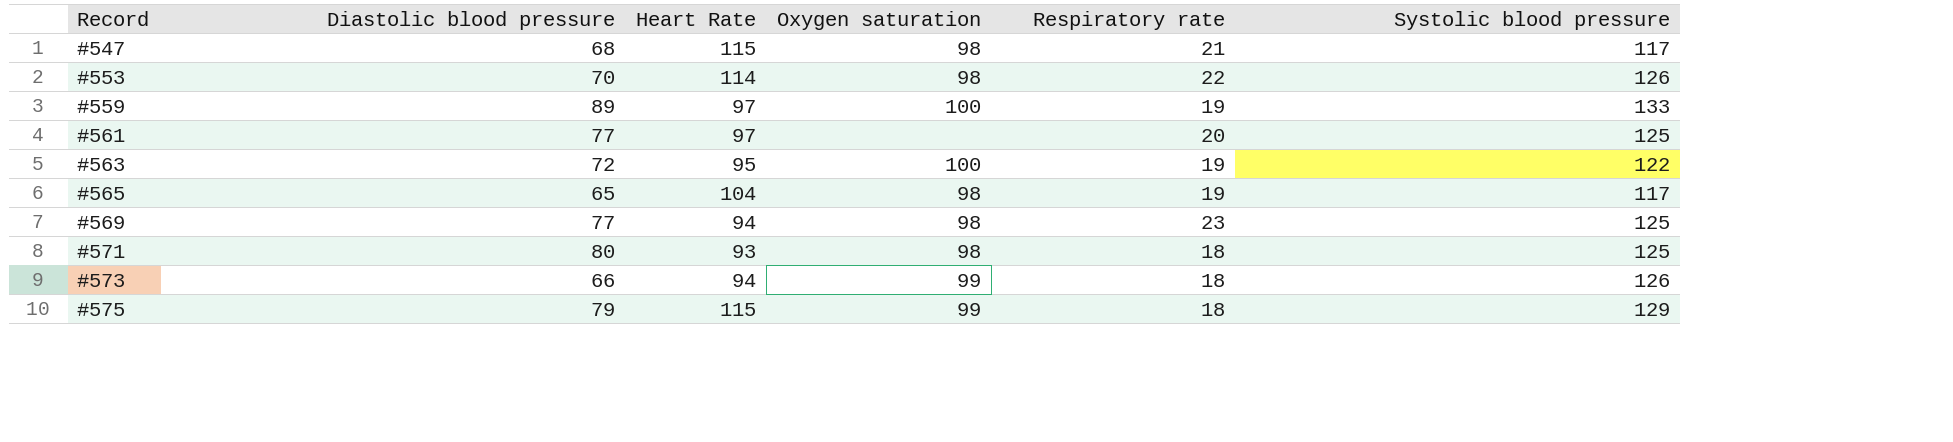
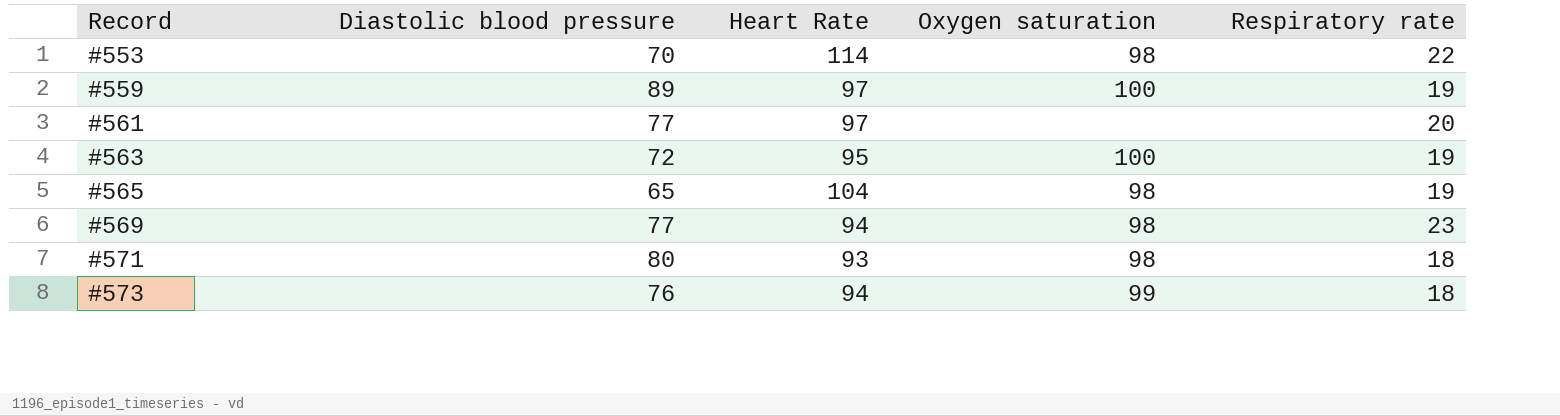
column Systolic blood pressure | position: 6 -> none
row #547: 68 | 115 | 98 | 21 | 117 -> none
row #575: 79 | 115 | 99 | 18 | 129 -> none
#573 | Diastolic blood pressure: 66 -> 76

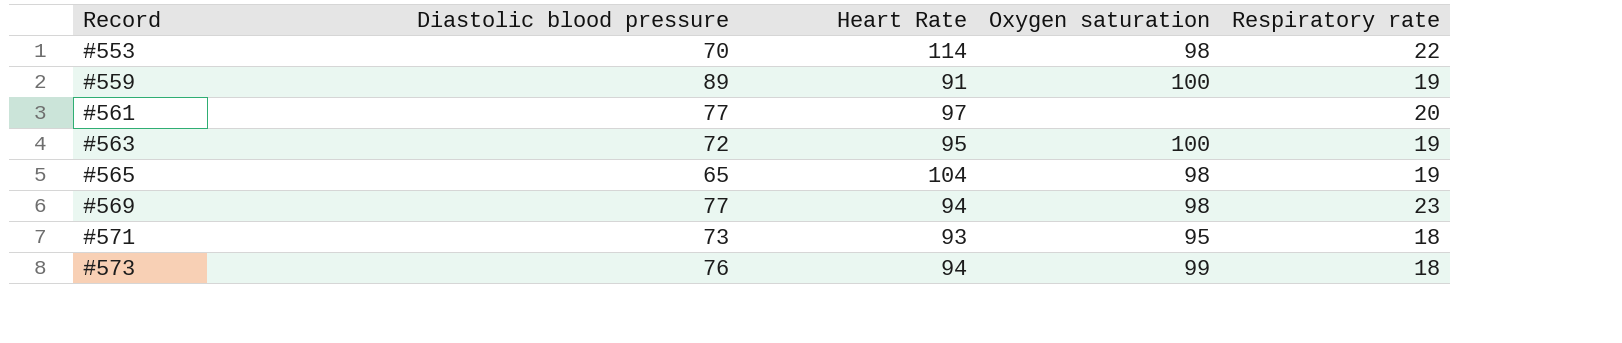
#559 | Heart Rate: 97 -> 91
#571 | Diastolic blood pressure: 80 -> 73
#571 | Oxygen saturation: 98 -> 95

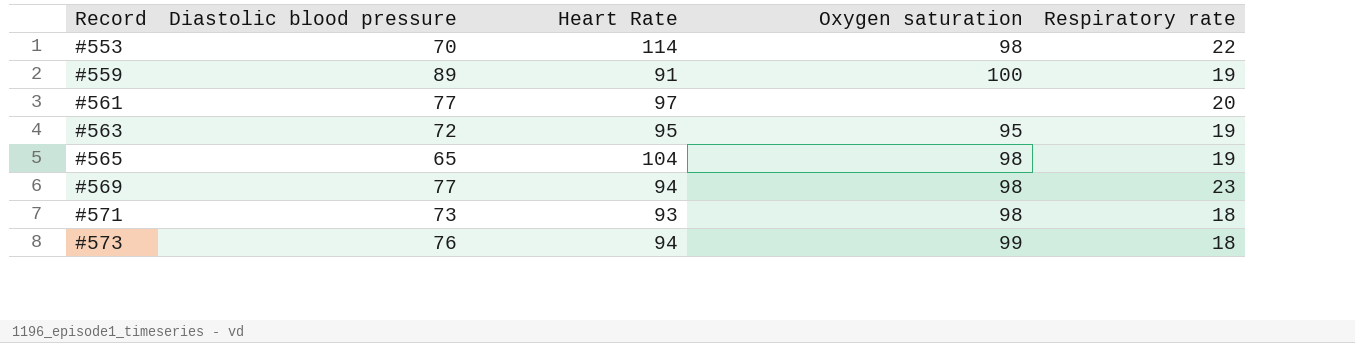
#563 | Oxygen saturation: 100 -> 95
#571 | Oxygen saturation: 95 -> 98

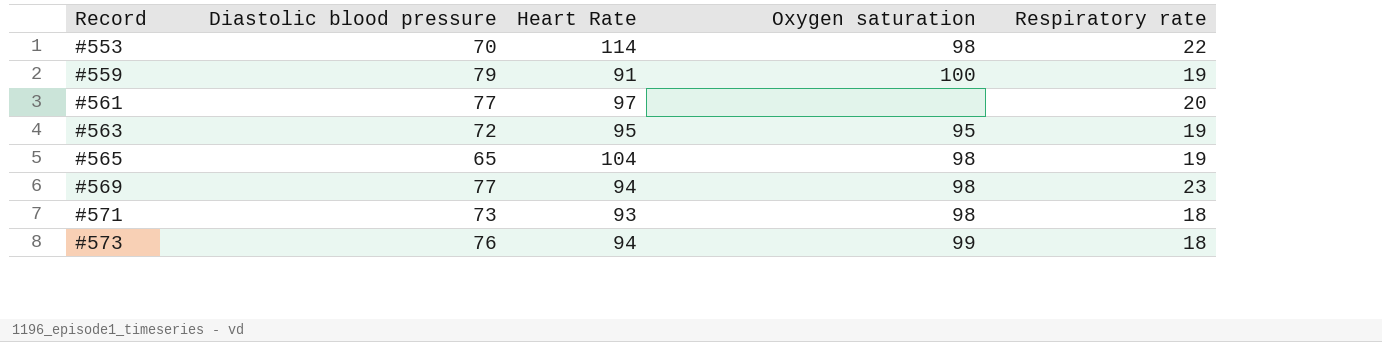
#559 | Diastolic blood pressure: 89 -> 79

